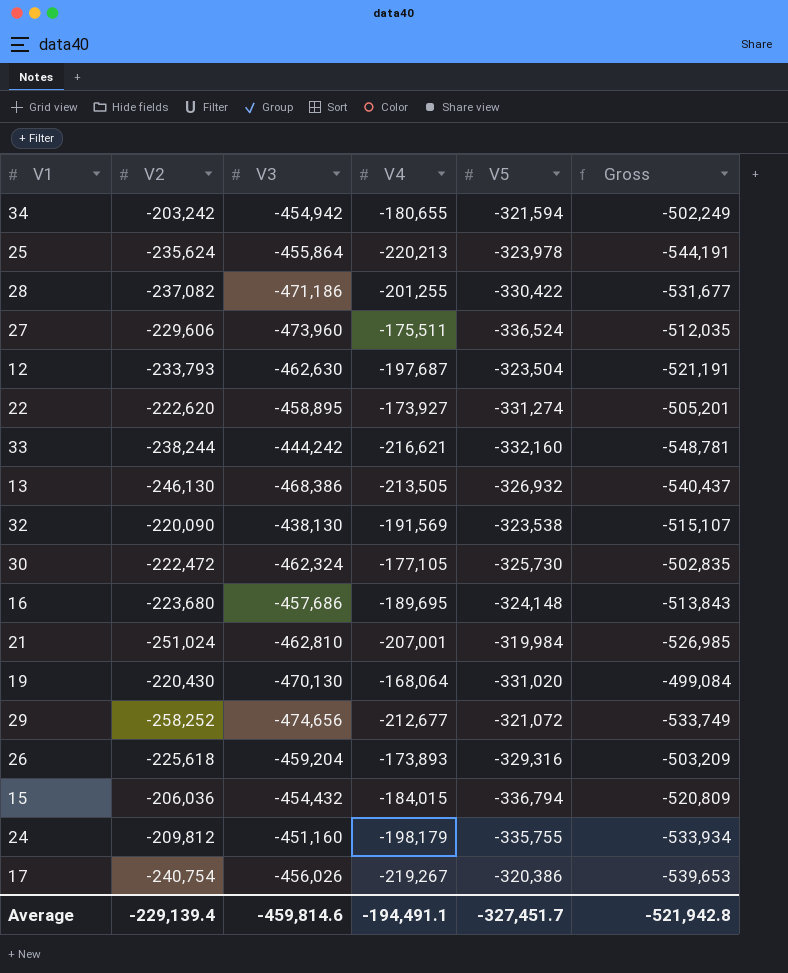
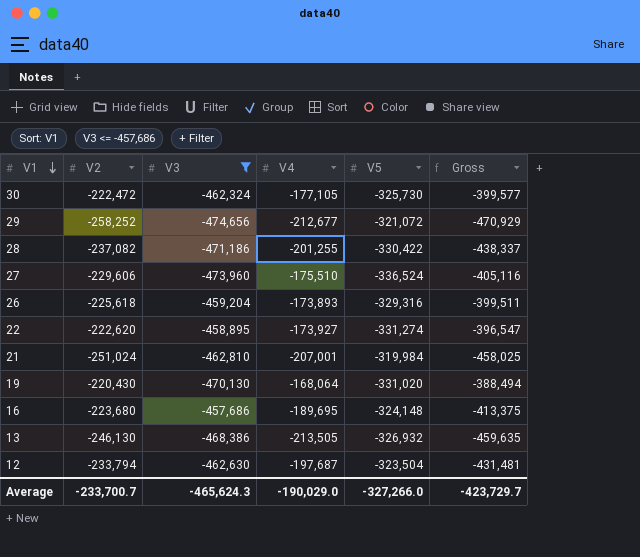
filter: none -> V3 <= -457,686
row order: none -> V1 descending
column Gross | formula: [V4] + [V5] -> [V2] + [V4]
27 | V4: -175,511 -> -175,510
12 | V2: -233,793 -> -233,794
Average | V2: -229,139.4 -> -233,700.7
Average | V3: -459,814.6 -> -465,624.3
Average | V4: -194,491.1 -> -190,029.0
Average | V5: -327,451.7 -> -327,266.0
Average | Gross: -521,942.8 -> -423,729.7

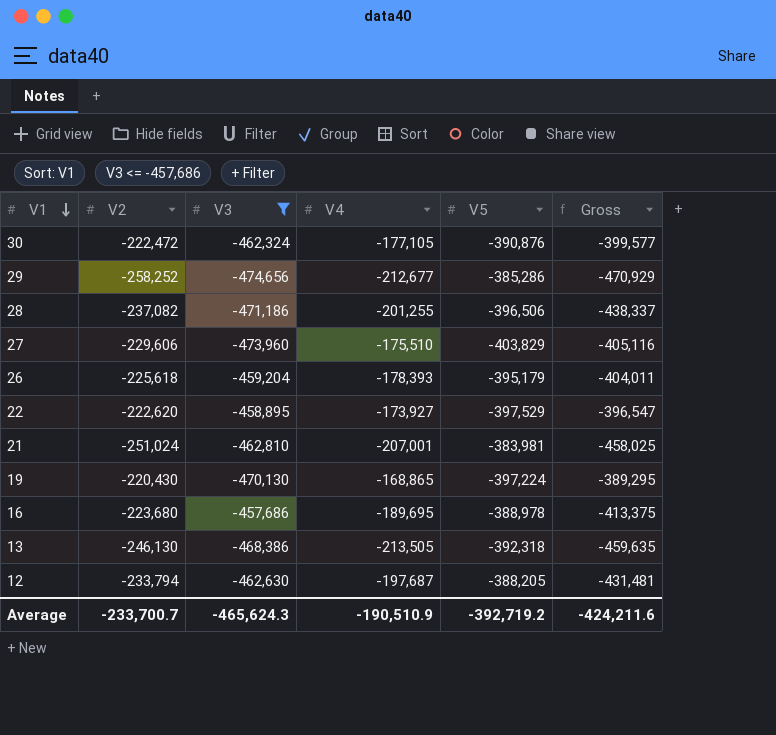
30 | V5: -325,730 -> -390,876
29 | V5: -321,072 -> -385,286
28 | V5: -330,422 -> -396,506
27 | V5: -336,524 -> -403,829
26 | V4: -173,893 -> -178,393
26 | V5: -329,316 -> -395,179
26 | Gross: -399,511 -> -404,011
22 | V5: -331,274 -> -397,529
21 | V5: -319,984 -> -383,981
19 | V4: -168,064 -> -168,865
19 | V5: -331,020 -> -397,224
19 | Gross: -388,494 -> -389,295
16 | V5: -324,148 -> -388,978
13 | V5: -326,932 -> -392,318
12 | V5: -323,504 -> -388,205
Average | V4: -190,029.0 -> -190,510.9
Average | V5: -327,266.0 -> -392,719.2
Average | Gross: -423,729.7 -> -424,211.6

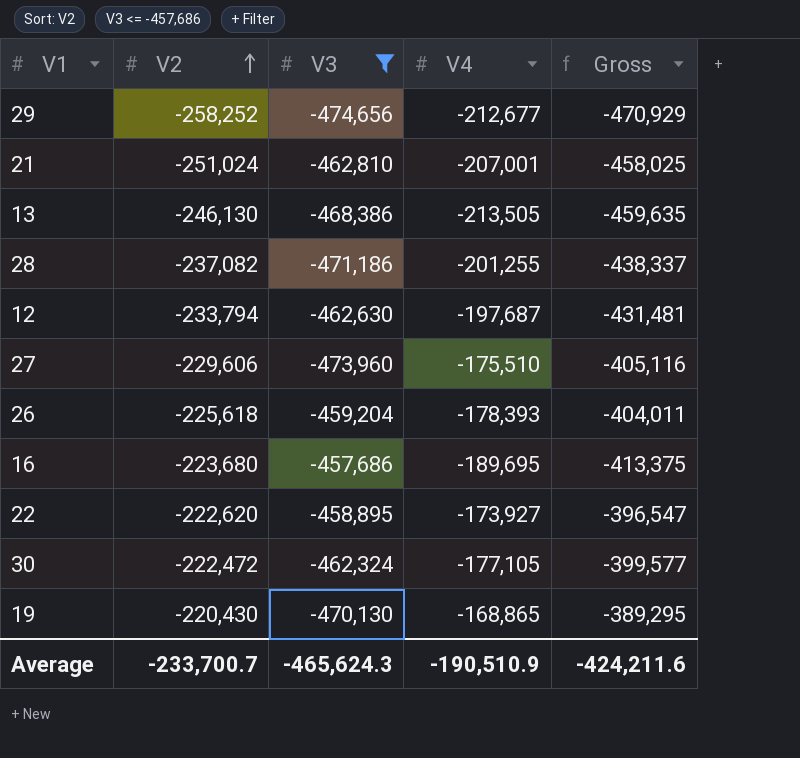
row order: V1 descending -> V2 ascending
column V5 | position: 5 -> none

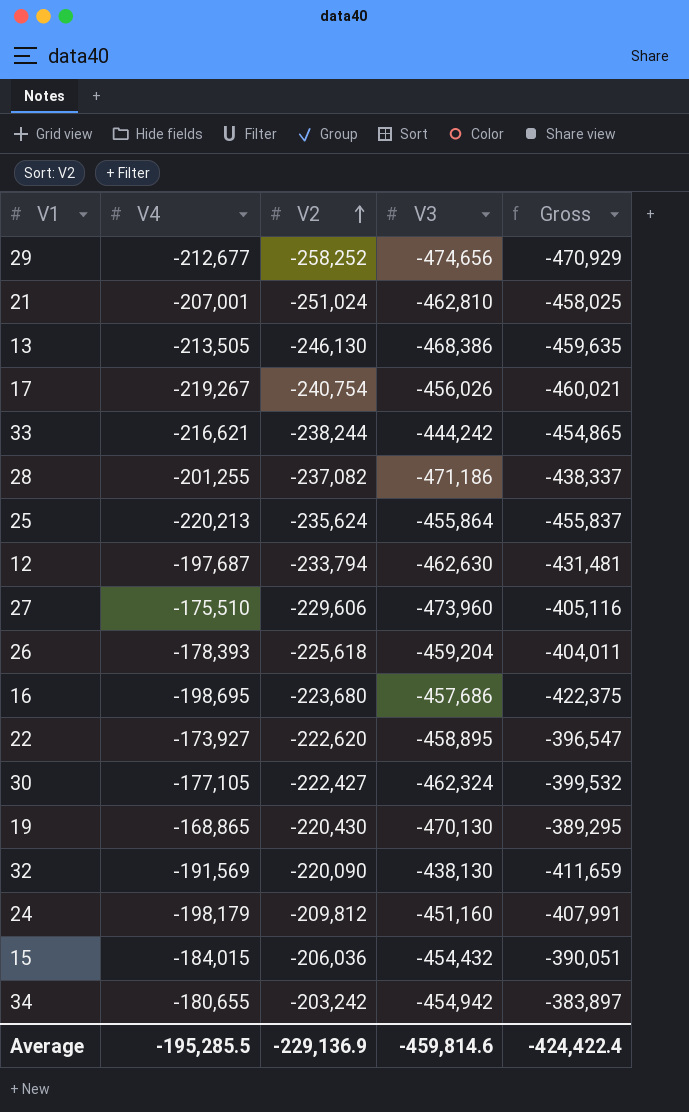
filter: V3 <= -457,686 -> none
column V4 | position: 4 -> 2
16 | V4: -189,695 -> -198,695
16 | Gross: -413,375 -> -422,375
30 | V2: -222,472 -> -222,427
30 | Gross: -399,577 -> -399,532
Average | V4: -190,510.9 -> -195,285.5
Average | V2: -233,700.7 -> -229,136.9
Average | V3: -465,624.3 -> -459,814.6
Average | Gross: -424,211.6 -> -424,422.4

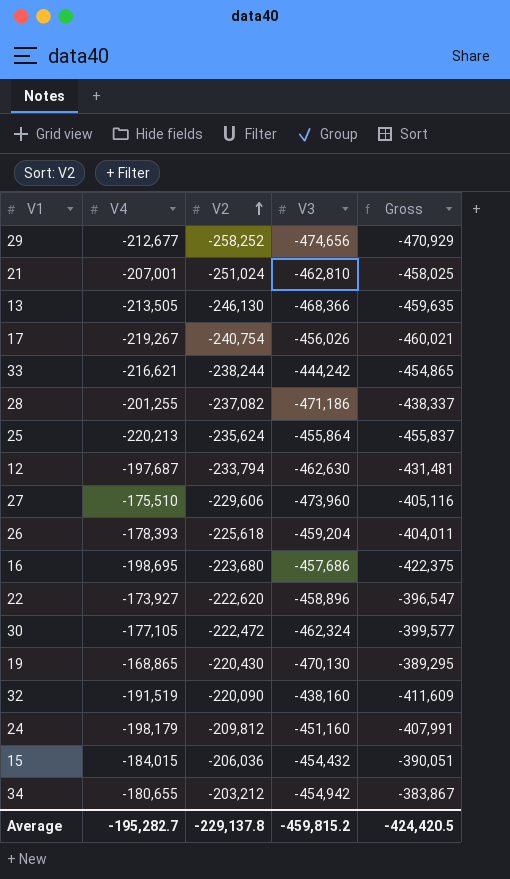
13 | V3: -468,386 -> -468,366
22 | V3: -458,895 -> -458,896
30 | V2: -222,427 -> -222,472
30 | Gross: -399,532 -> -399,577
32 | V4: -191,569 -> -191,519
32 | V3: -438,130 -> -438,160
32 | Gross: -411,659 -> -411,609
34 | V2: -203,242 -> -203,212
34 | Gross: -383,897 -> -383,867
Average | V4: -195,285.5 -> -195,282.7
Average | V2: -229,136.9 -> -229,137.8
Average | V3: -459,814.6 -> -459,815.2
Average | Gross: -424,422.4 -> -424,420.5

